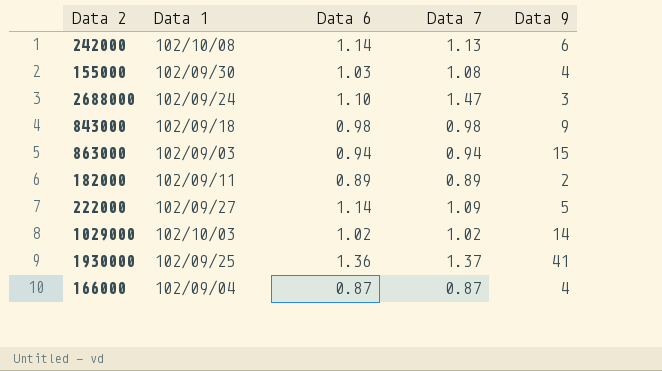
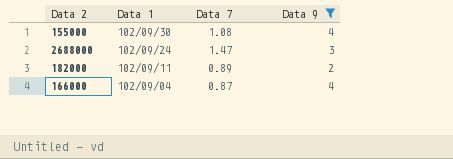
filter: none -> Data 9 <= 4
column Data 6 | position: 3 -> none

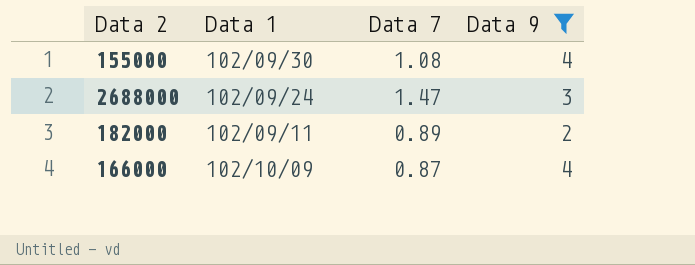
166000 | Data 1: 102/09/04 -> 102/10/09

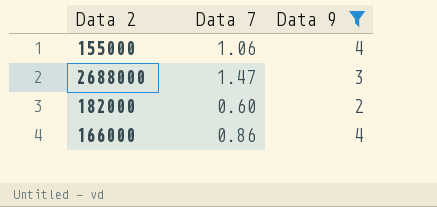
column Data 1 | position: 2 -> none
155000 | Data 7: 1.08 -> 1.06
182000 | Data 7: 0.89 -> 0.60
166000 | Data 7: 0.87 -> 0.86

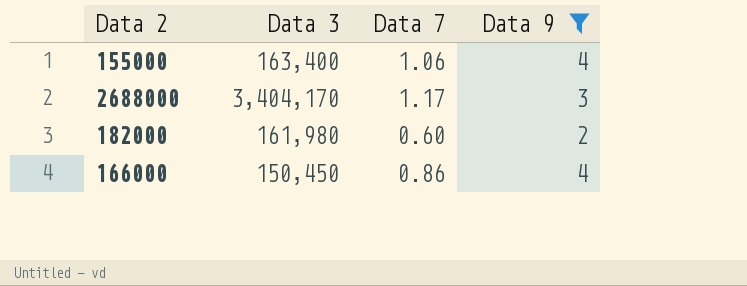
column Data 3 | position: none -> 2
2688000 | Data 7: 1.47 -> 1.17

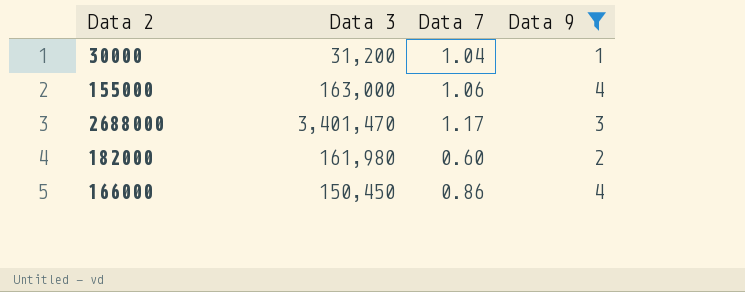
row 30000: none -> 31,200 | 1.04 | 1
155000 | Data 3: 163,400 -> 163,000
2688000 | Data 3: 3,404,170 -> 3,401,470

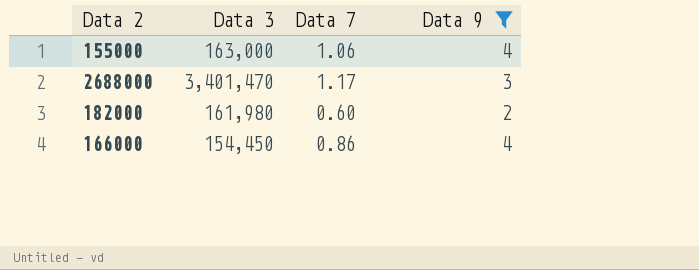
row 30000: 31,200 | 1.04 | 1 -> none
166000 | Data 3: 150,450 -> 154,450

